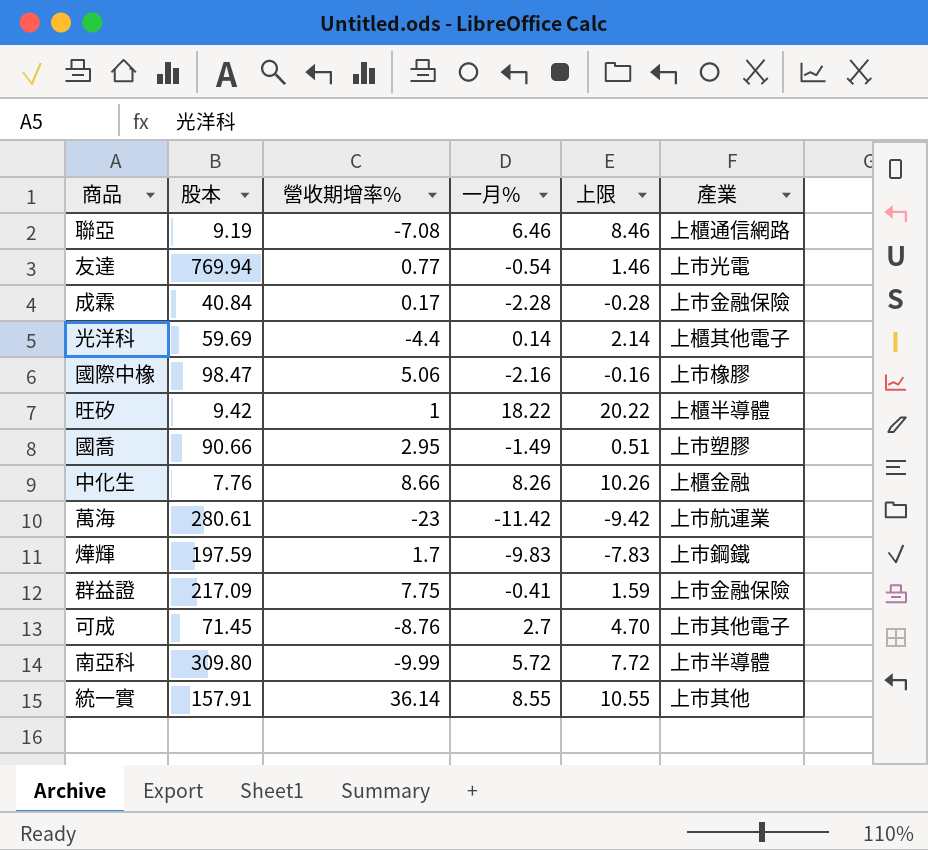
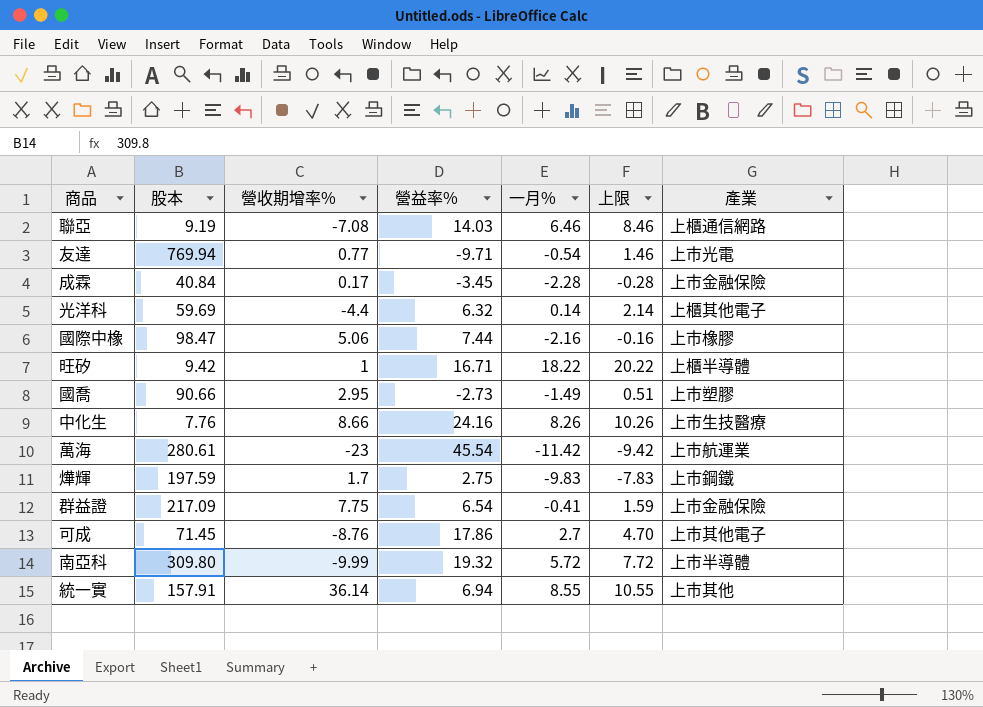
column 營益率% | position: none -> 4
中化生 | 產業: 上櫃金融 -> 上市生技醫療

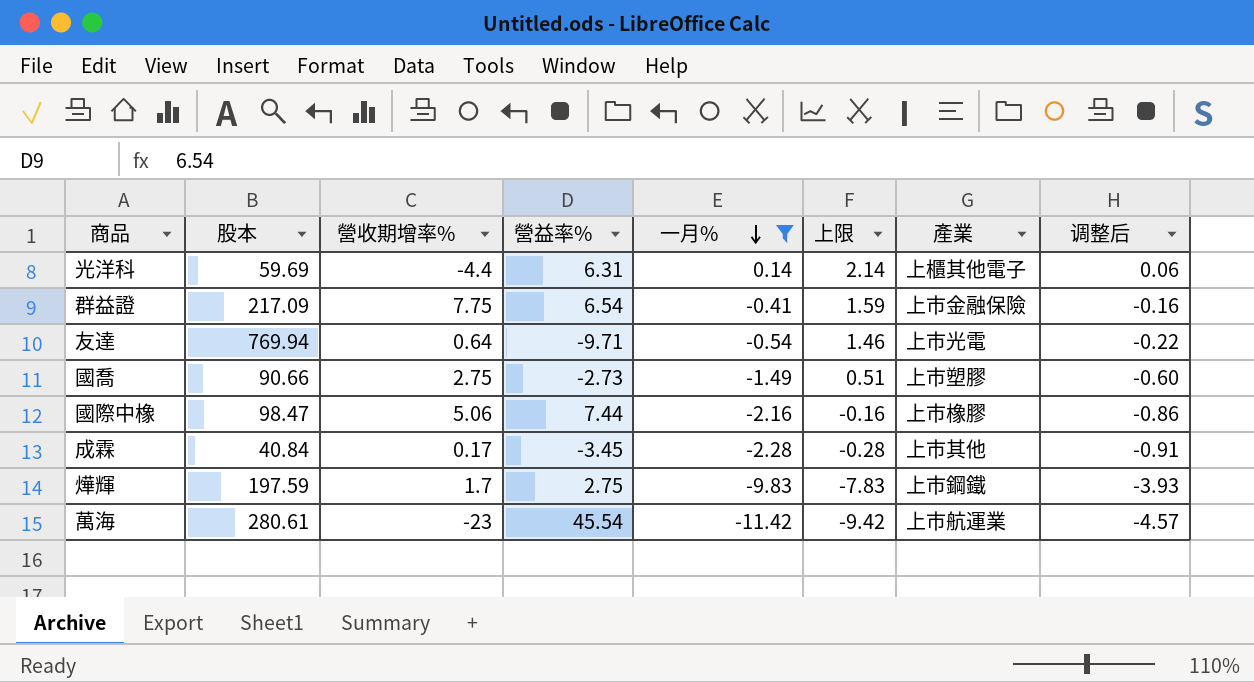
filter: none -> 一月% <= 0.14
row order: none -> 一月% descending
column 调整后 | formula: none -> [一月%] * 0.4
光洋科 | 營益率%: 6.32 -> 6.31
友達 | 營收期增率%: 0.77 -> 0.64
國喬 | 營收期增率%: 2.95 -> 2.75
成霖 | 產業: 上市金融保險 -> 上市其他

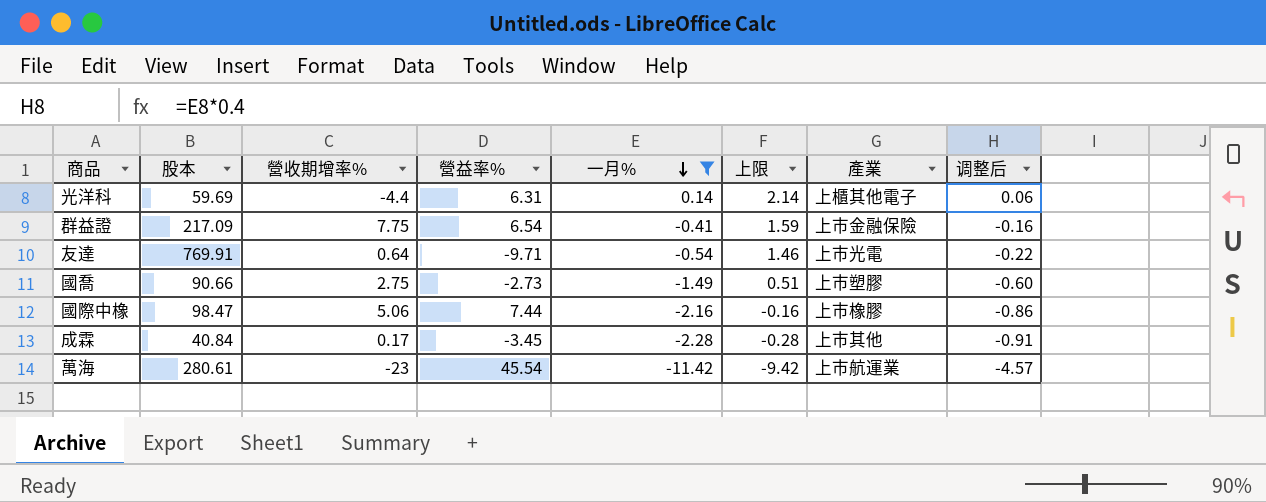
row 燁輝: 197.59 | 1.7 | 2.75 | -9.83 | -7.83 | 上市鋼鐵 | -3.93 -> none
友達 | 股本: 769.94 -> 769.91

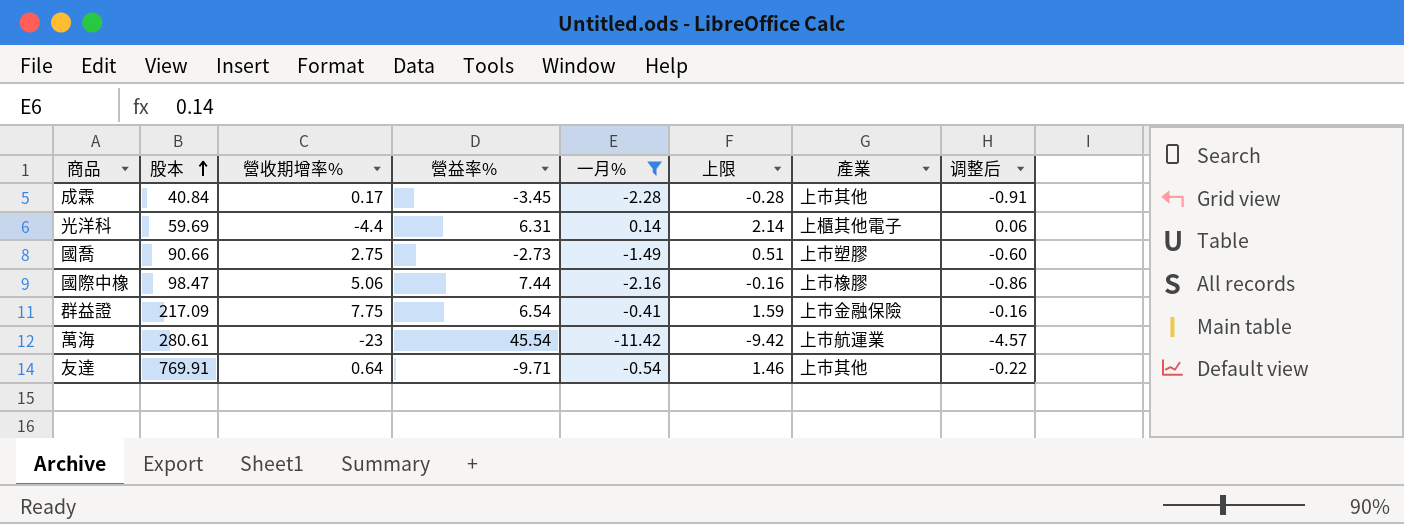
row order: 一月% descending -> 股本 ascending
友達 | 產業: 上市光電 -> 上市其他

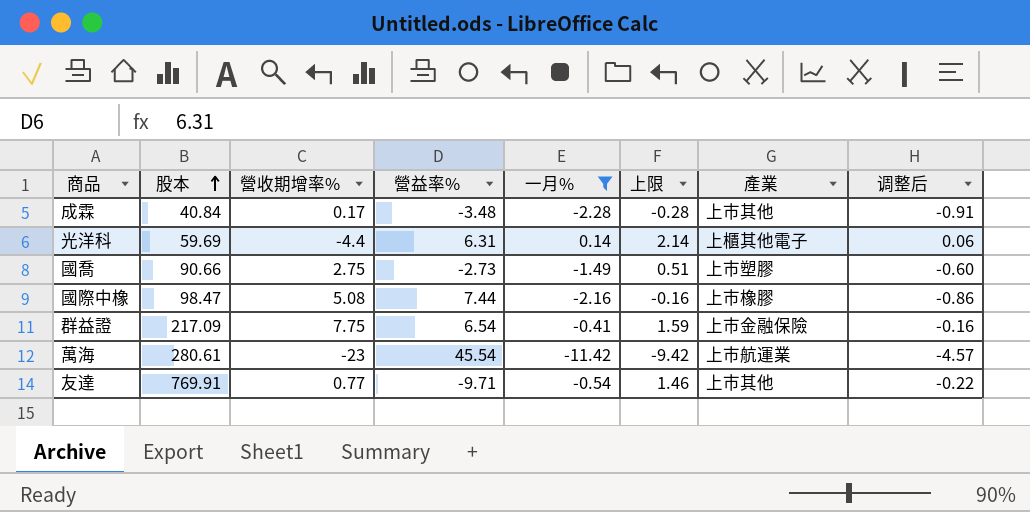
成霖 | 營益率%: -3.45 -> -3.48
國際中橡 | 營收期增率%: 5.06 -> 5.08
友達 | 營收期增率%: 0.64 -> 0.77

